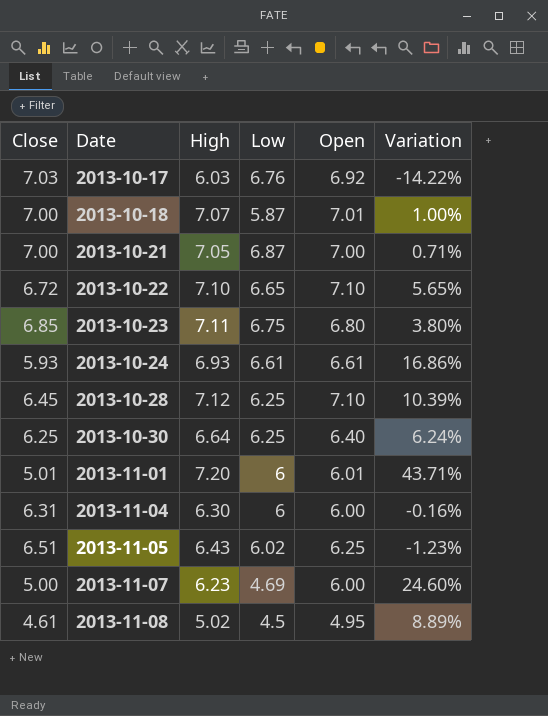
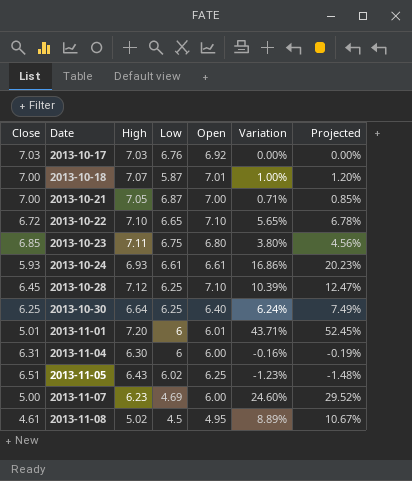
column Projected | formula: none -> [Variation] * 1.2
2013-10-17 | High: 6.03 -> 7.03
2013-10-17 | Variation: -14.22% -> 0.00%

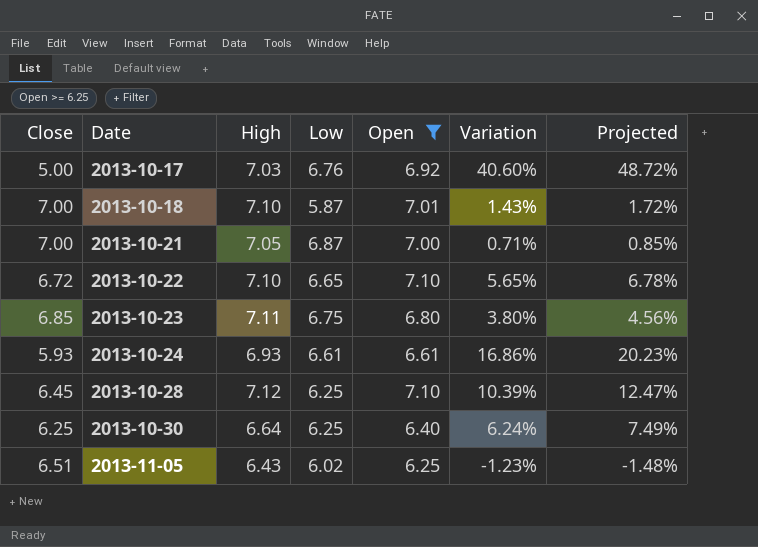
filter: none -> Open >= 6.25
2013-10-17 | Close: 7.03 -> 5.00
2013-10-17 | Variation: 0.00% -> 40.60%
2013-10-17 | Projected: 0.00% -> 48.72%
2013-10-18 | High: 7.07 -> 7.10
2013-10-18 | Variation: 1.00% -> 1.43%
2013-10-18 | Projected: 1.20% -> 1.72%

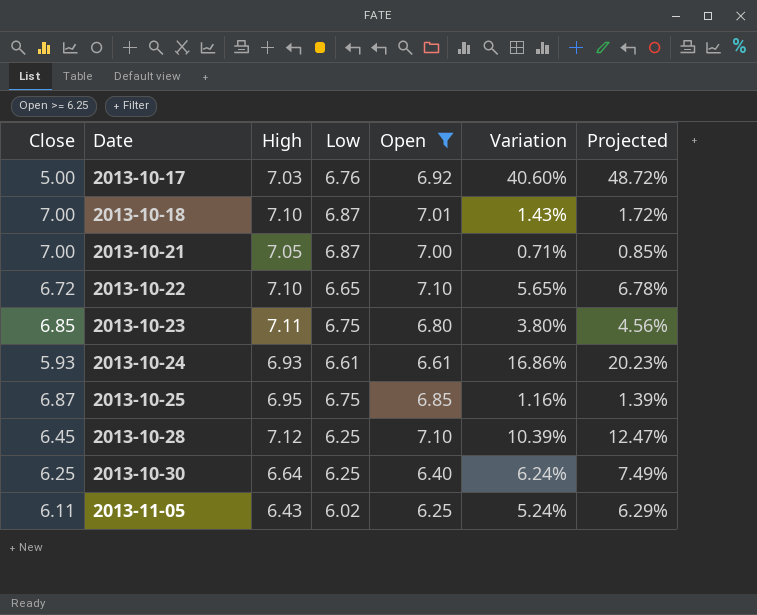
2013-10-18 | Low: 5.87 -> 6.87
row 2013-10-25: none -> 6.87 | 6.95 | 6.75 | 6.85 | 1.16% | 1.39%
2013-11-05 | Close: 6.51 -> 6.11
2013-11-05 | Variation: -1.23% -> 5.24%
2013-11-05 | Projected: -1.48% -> 6.29%

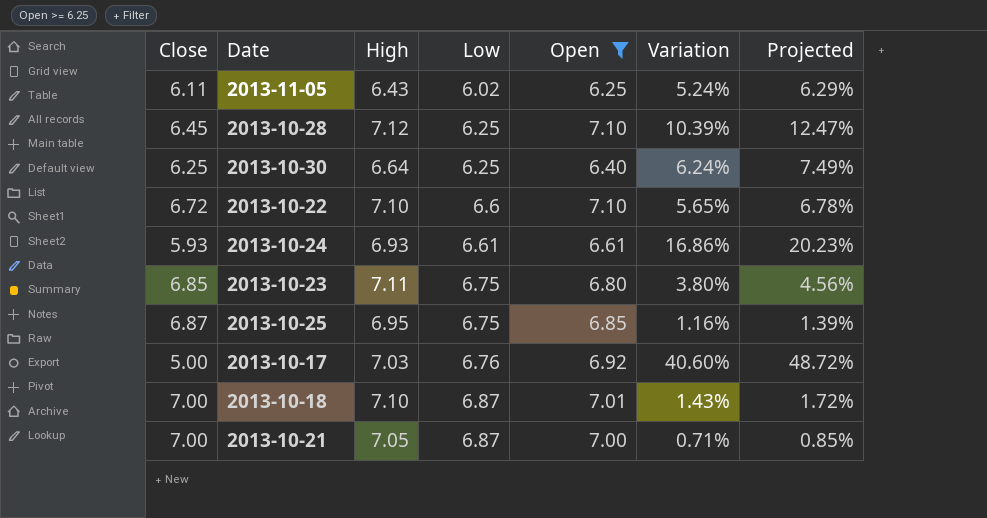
row order: Date ascending -> Low ascending
2013-10-22 | Low: 6.65 -> 6.6

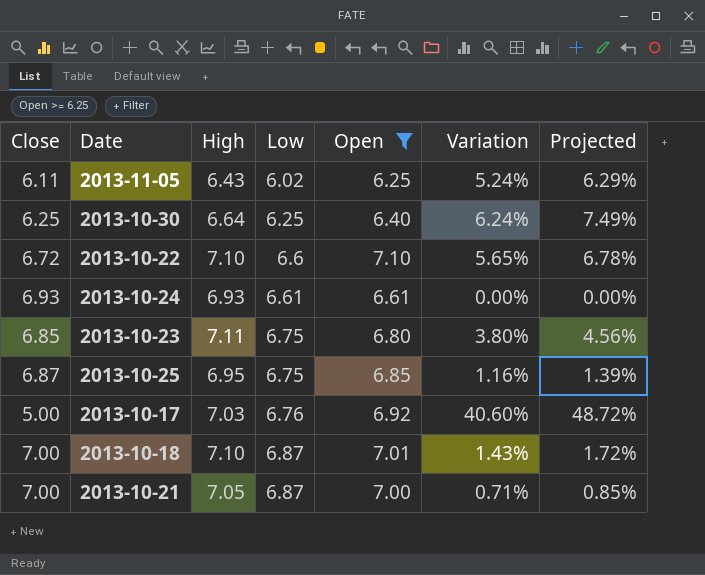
row 2013-10-28: 6.45 | 7.12 | 6.25 | 7.10 | 10.39% | 12.47% -> none
2013-10-24 | Close: 5.93 -> 6.93
2013-10-24 | Variation: 16.86% -> 0.00%
2013-10-24 | Projected: 20.23% -> 0.00%

